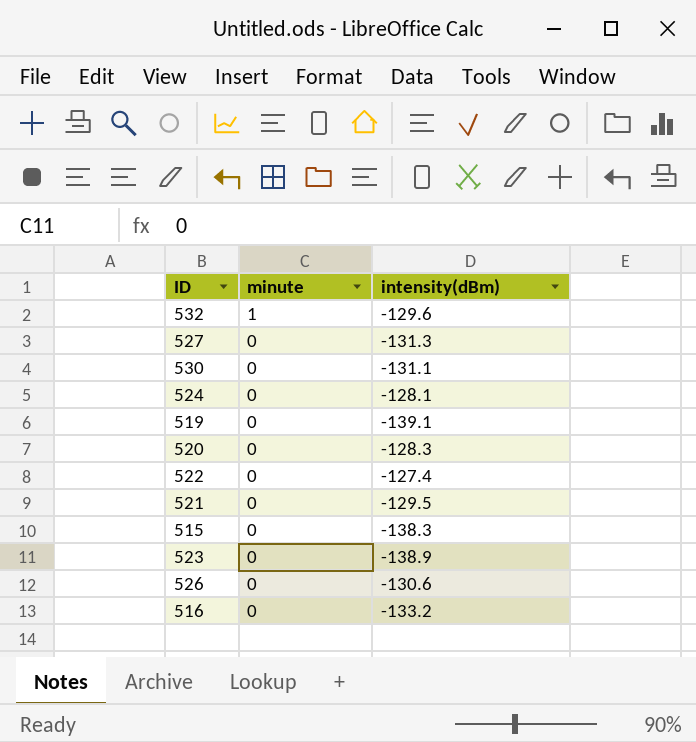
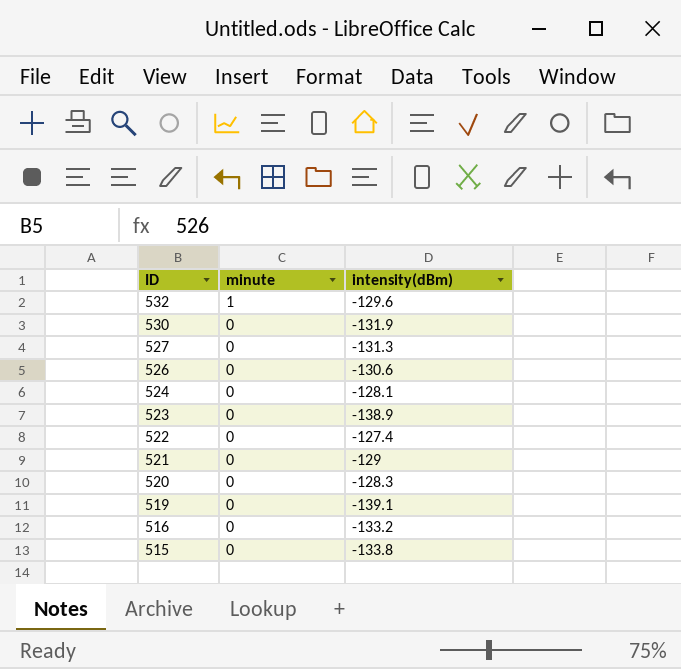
row order: minute descending -> ID descending
530 | intensity(dBm): -131.1 -> -131.9
521 | intensity(dBm): -129.5 -> -129
515 | intensity(dBm): -138.3 -> -133.8

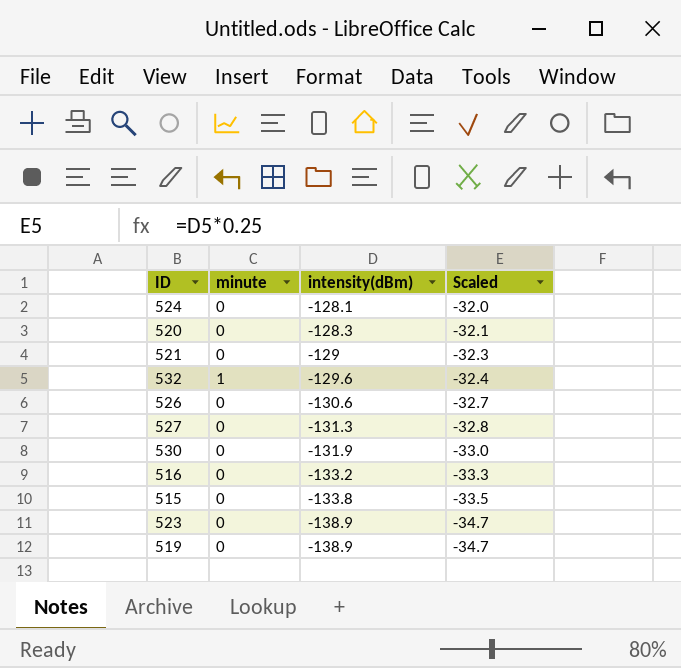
row order: ID descending -> intensity(dBm) descending
column Scaled | formula: none -> [intensity(dBm)] * 0.25
row 522: 0 | -127.4 -> none
519 | intensity(dBm): -139.1 -> -138.9

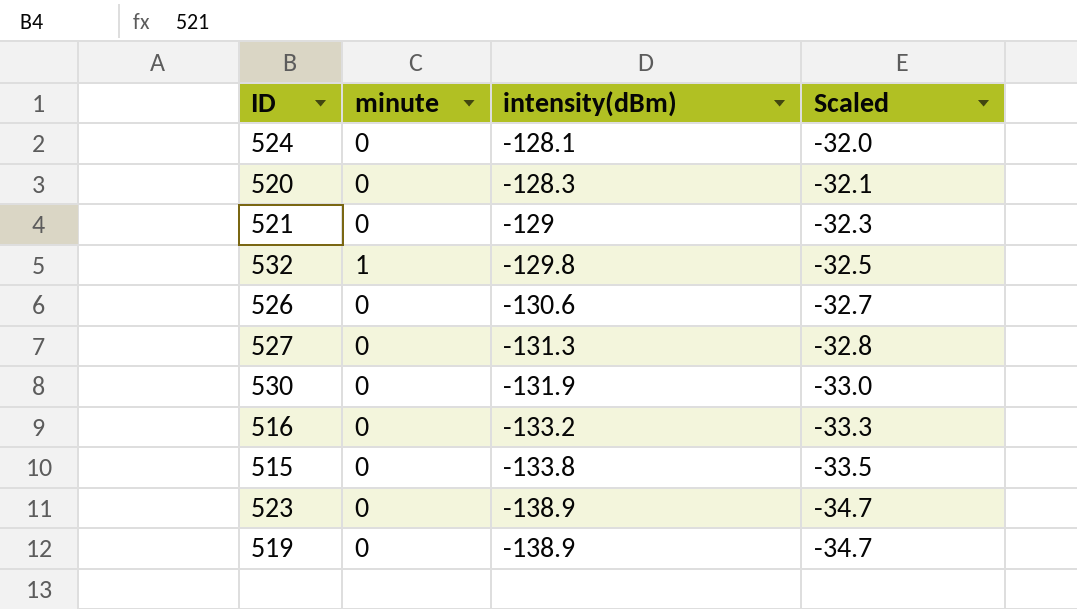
532 | intensity(dBm): -129.6 -> -129.8
532 | Scaled: -32.4 -> -32.5

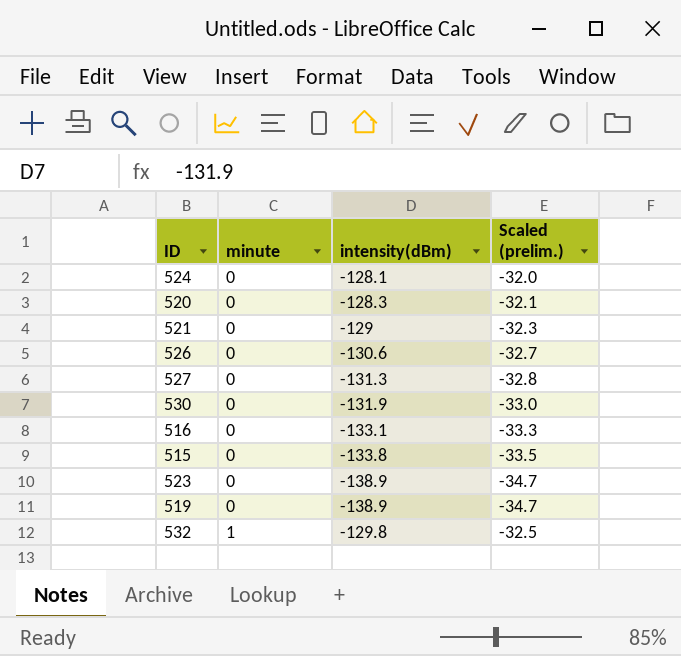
row order: intensity(dBm) descending -> minute ascending
column name: Scaled -> Scaled (prelim.)
516 | intensity(dBm): -133.2 -> -133.1

